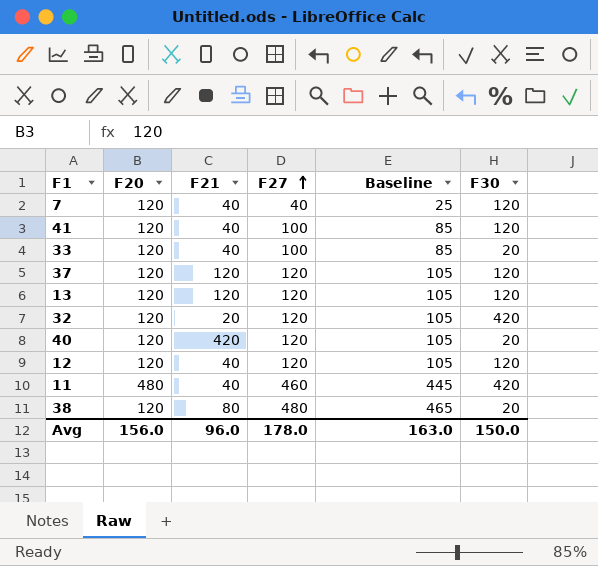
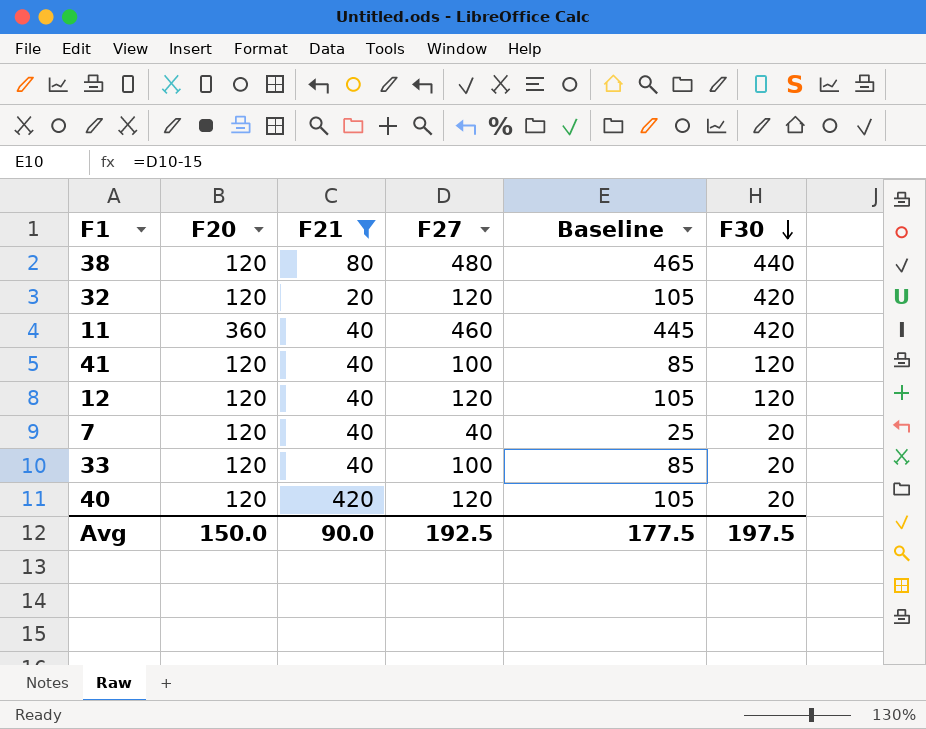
filter: none -> F21 != 120
row order: F27 ascending -> F30 descending
38 | F30: 20 -> 440
11 | F20: 480 -> 360
7 | F30: 120 -> 20
Avg | F20: 156.0 -> 150.0
Avg | F21: 96.0 -> 90.0
Avg | F27: 178.0 -> 192.5
Avg | Baseline: 163.0 -> 177.5
Avg | F30: 150.0 -> 197.5

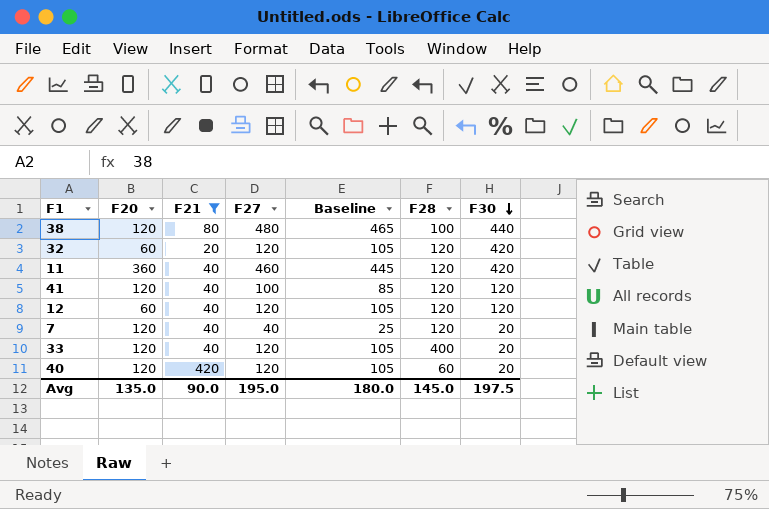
column F28 | position: none -> 6
32 | F20: 120 -> 60
12 | F20: 120 -> 60
33 | F27: 100 -> 120
33 | Baseline: 85 -> 105
Avg | F20: 150.0 -> 135.0
Avg | F27: 192.5 -> 195.0
Avg | Baseline: 177.5 -> 180.0

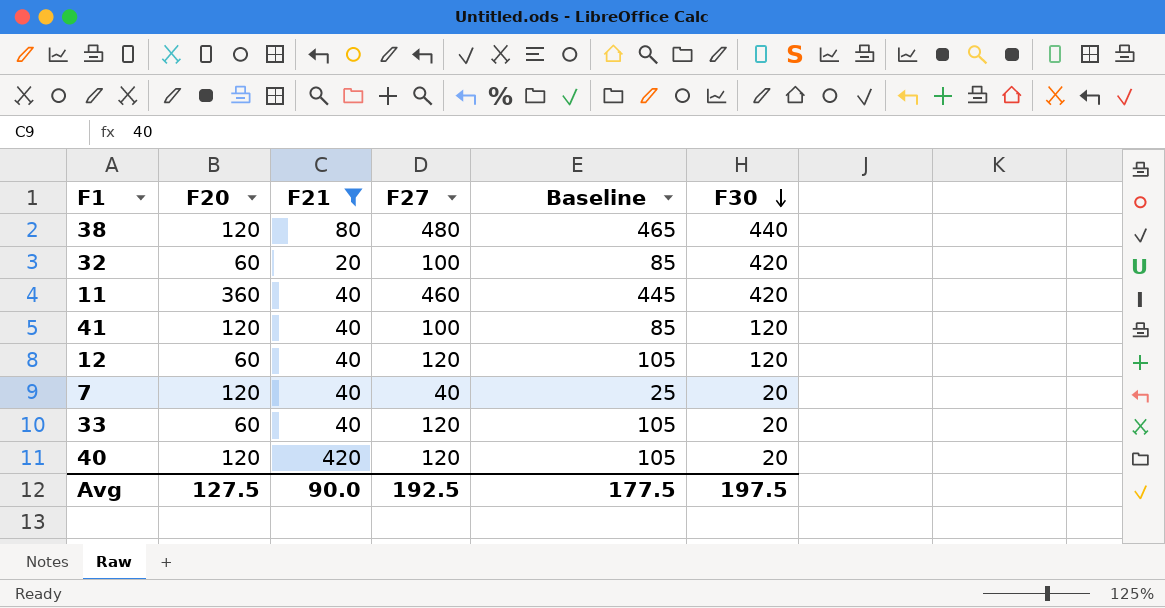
column F28 | position: 6 -> none
32 | F27: 120 -> 100
32 | Baseline: 105 -> 85
33 | F20: 120 -> 60
Avg | F20: 135.0 -> 127.5
Avg | F27: 195.0 -> 192.5
Avg | Baseline: 180.0 -> 177.5

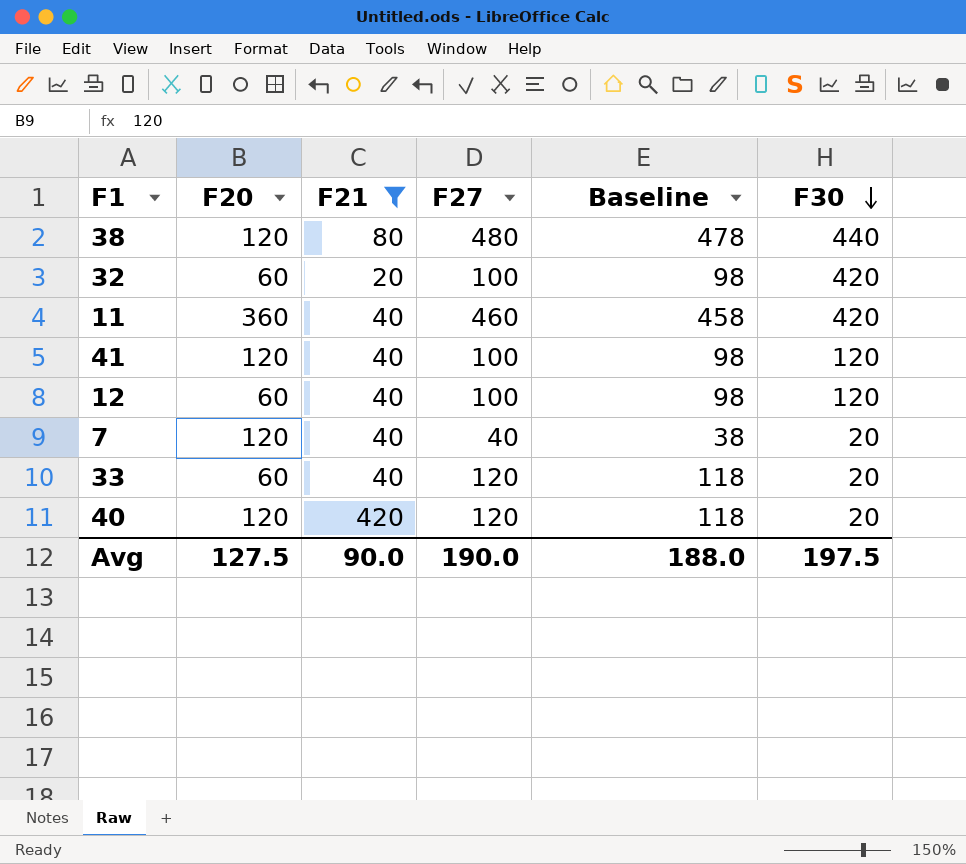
column Baseline | formula: [F27] - 15 -> [F27] - 2
12 | F27: 120 -> 100
Avg | F27: 192.5 -> 190.0
Avg | Baseline: 177.5 -> 188.0

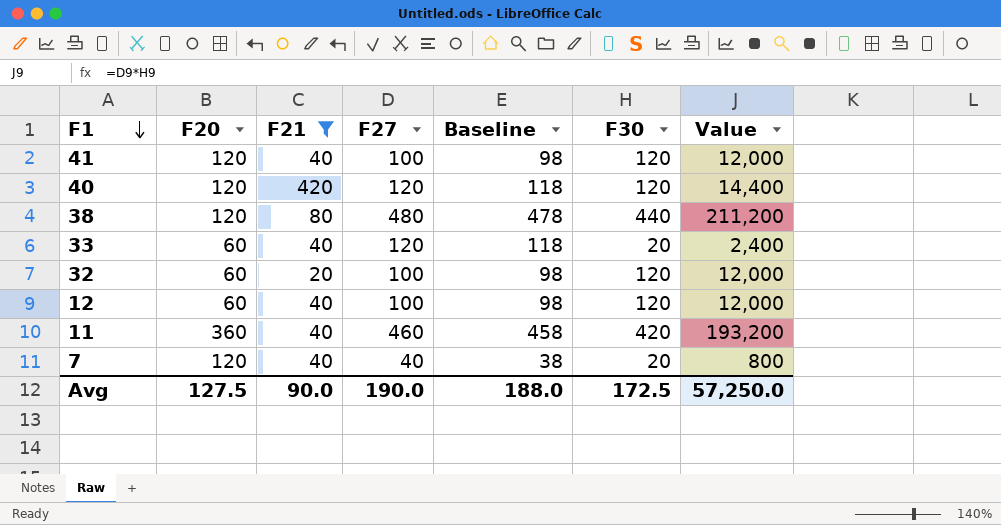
row order: F30 descending -> F1 descending
column Value | formula: none -> [F27] * [F30]
40 | F30: 20 -> 120
32 | F30: 420 -> 120
Avg | F30: 197.5 -> 172.5

